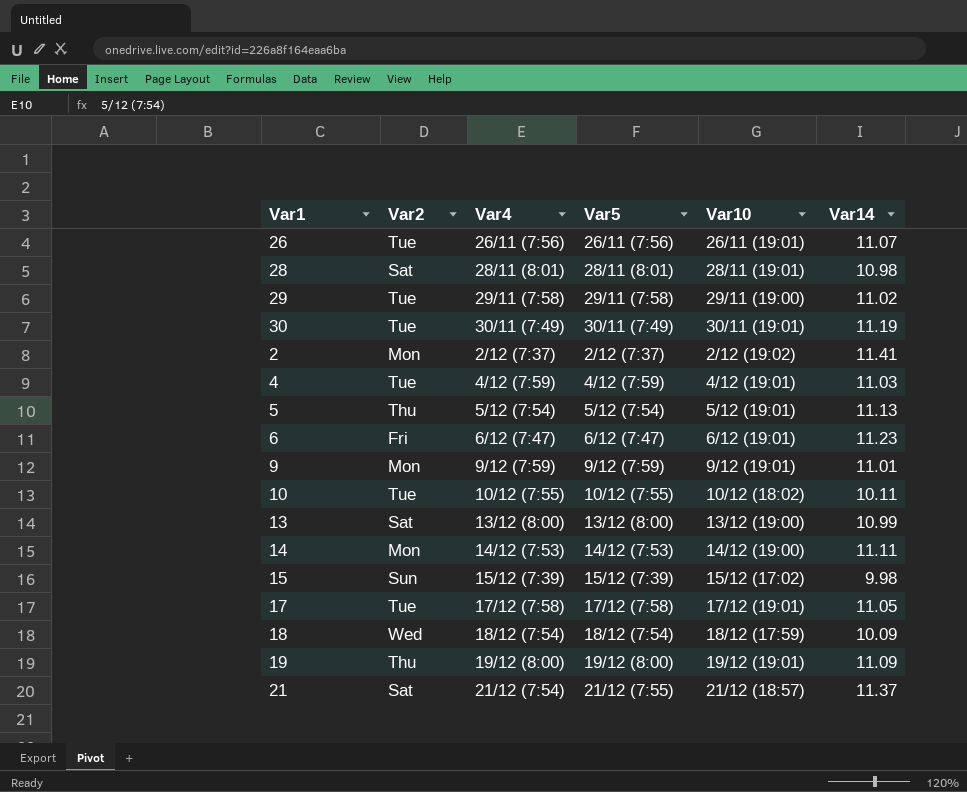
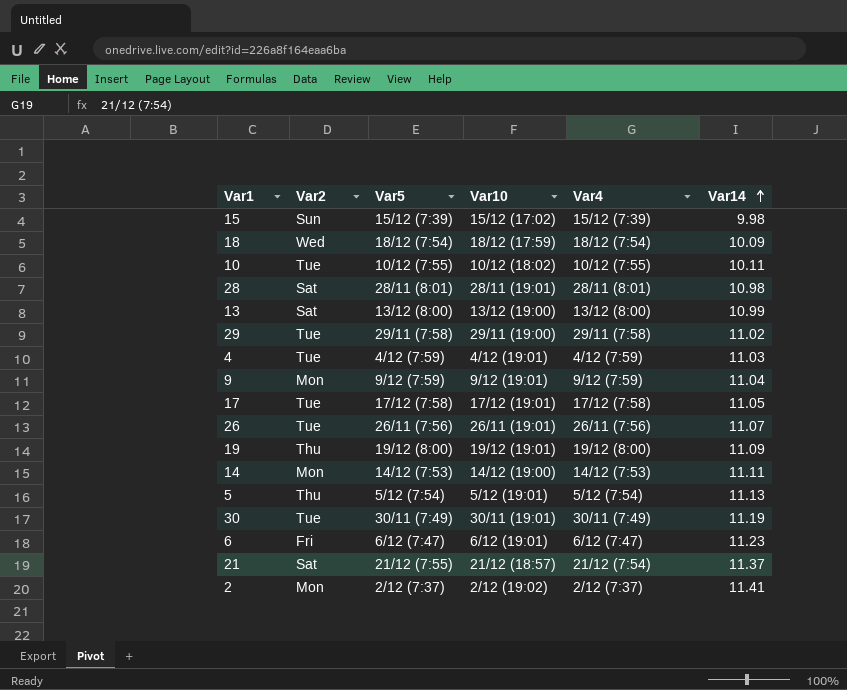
row order: none -> Var14 ascending
column Var4 | position: 3 -> 5
9 | Var14: 11.01 -> 11.04

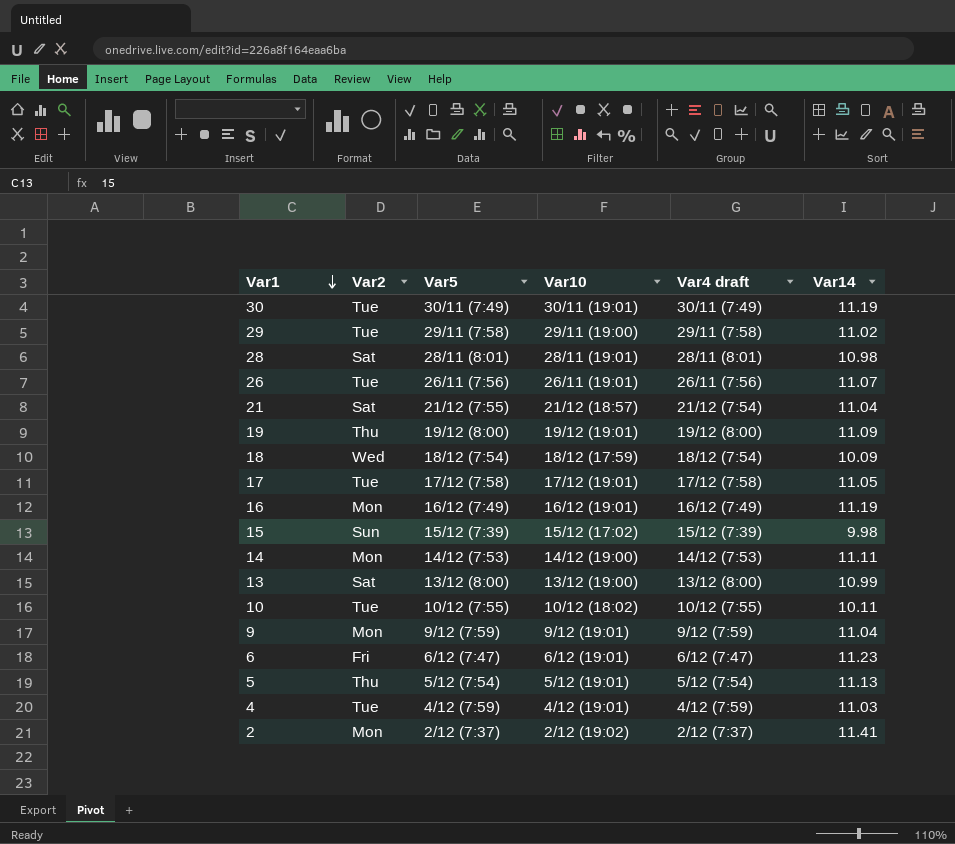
row order: Var14 ascending -> Var1 descending
column name: Var4 -> Var4 draft
21 | Var14: 11.37 -> 11.04
row 16: none -> Mon | 16/12 (7:49) | 16/12 (19:01) | 16/12 (7:49) | 11.19

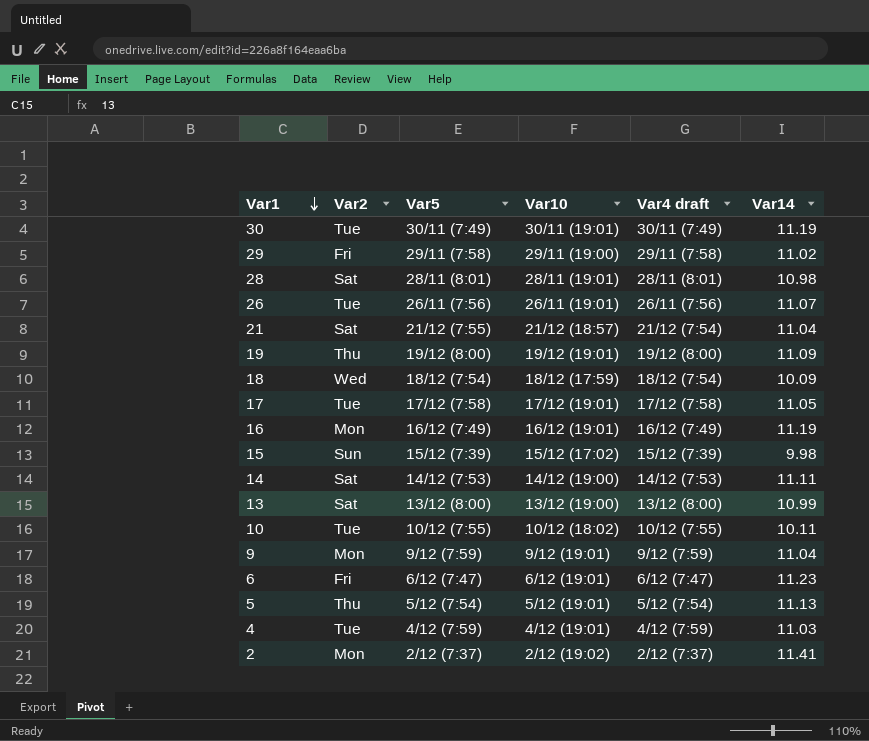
29 | Var2: Tue -> Fri
14 | Var2: Mon -> Sat

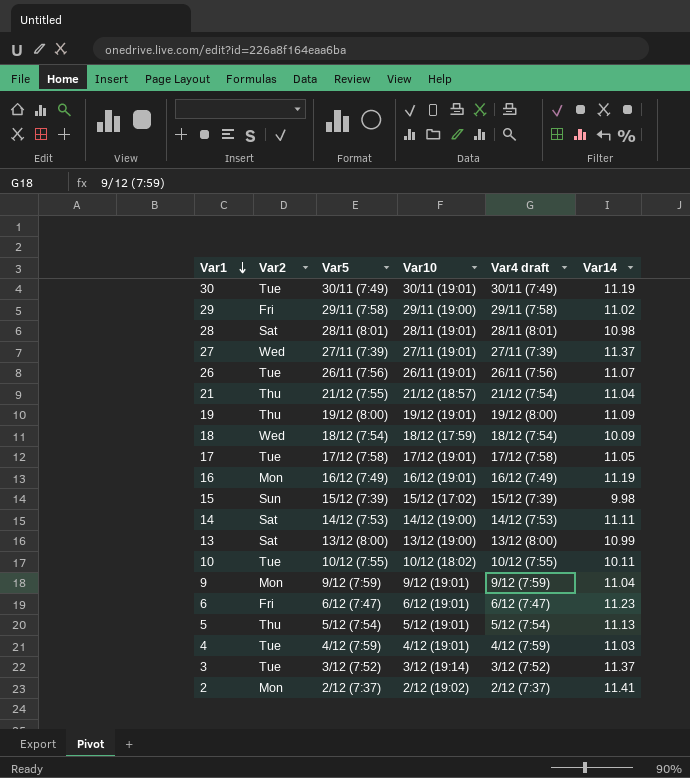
row 27: none -> Wed | 27/11 (7:39) | 27/11 (19:01) | 27/11 (7:39) | 11.37
21 | Var2: Sat -> Thu
row 3: none -> Tue | 3/12 (7:52) | 3/12 (19:14) | 3/12 (7:52) | 11.37

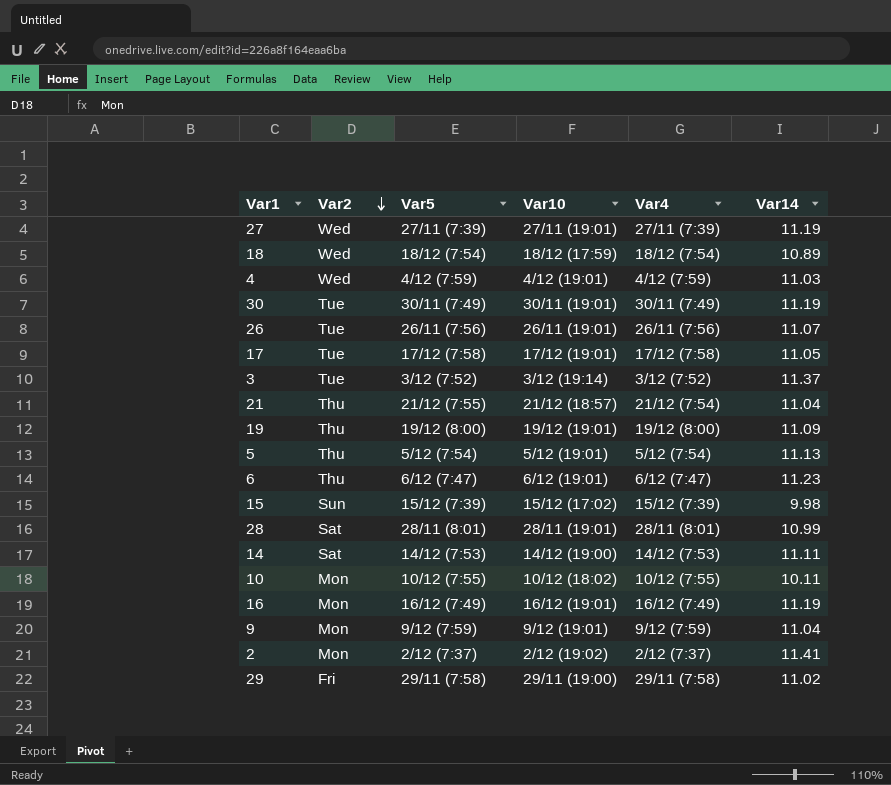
row order: Var1 descending -> Var2 descending
column name: Var4 draft -> Var4
row 13: Sat | 13/12 (8:00) | 13/12 (19:00) | 13/12 (8:00) | 10.99 -> none
27 | Var14: 11.37 -> 11.19
18 | Var14: 10.09 -> 10.89
4 | Var2: Tue -> Wed
6 | Var2: Fri -> Thu
28 | Var14: 10.98 -> 10.99
10 | Var2: Tue -> Mon

